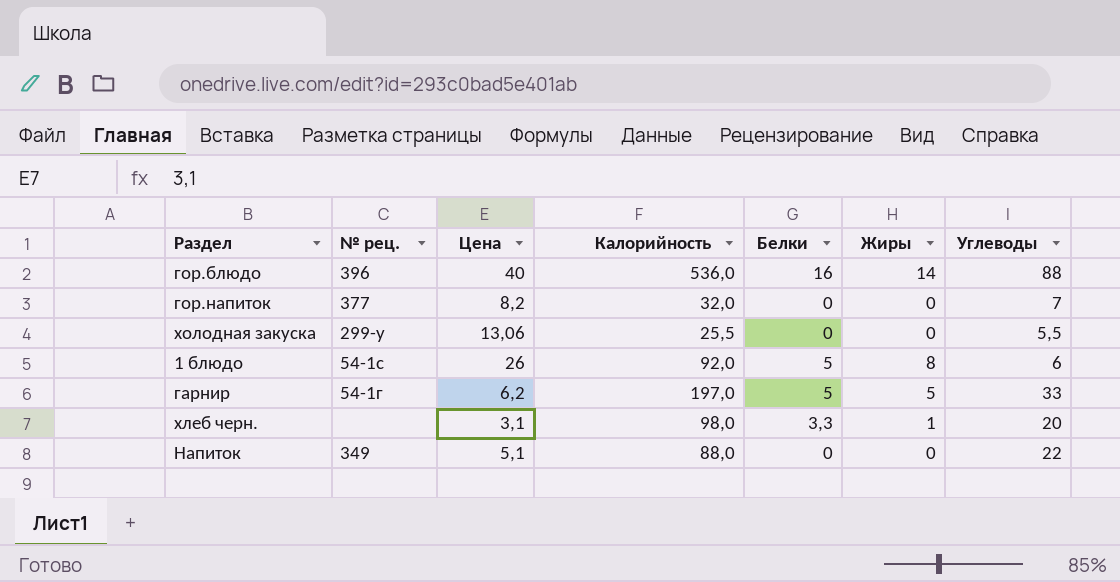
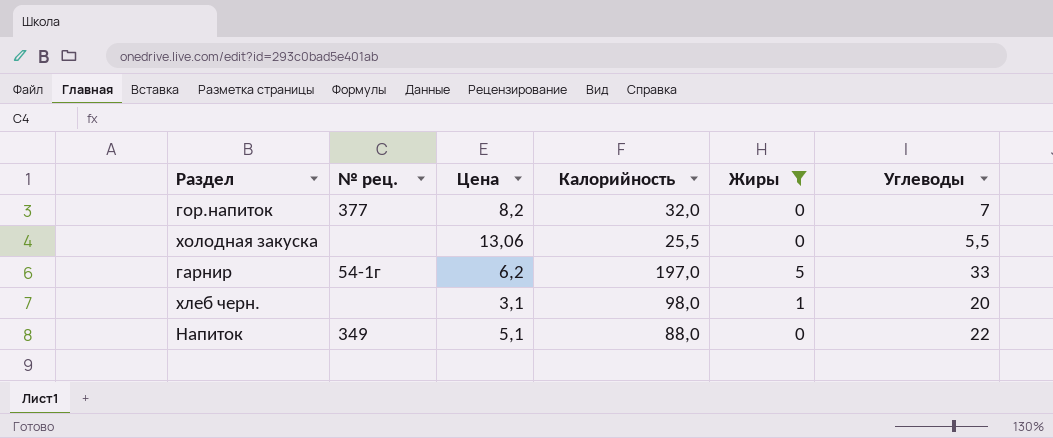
filter: none -> Жиры <= 5
column Белки | position: 5 -> none
холодная закуска | № рец.: 299-у -> none

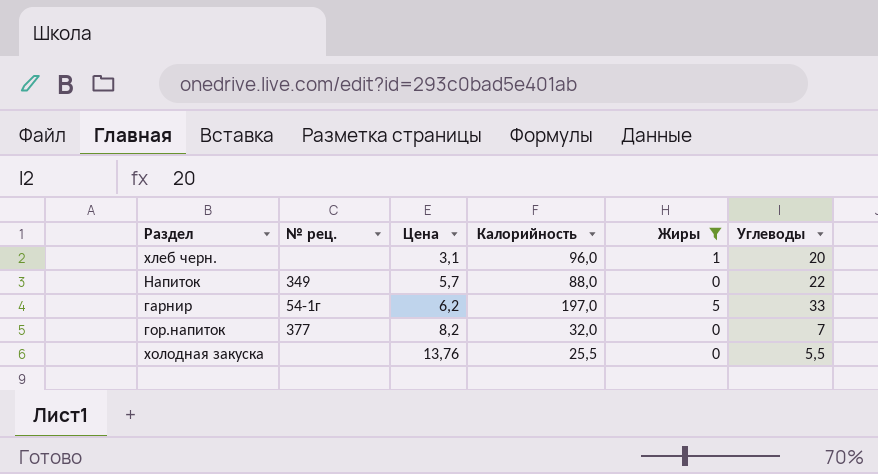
row order: none -> Цена ascending
хлеб черн. | Калорийность: 98,0 -> 96,0
Напиток | Цена: 5,1 -> 5,7
холодная закуска | Цена: 13,06 -> 13,76

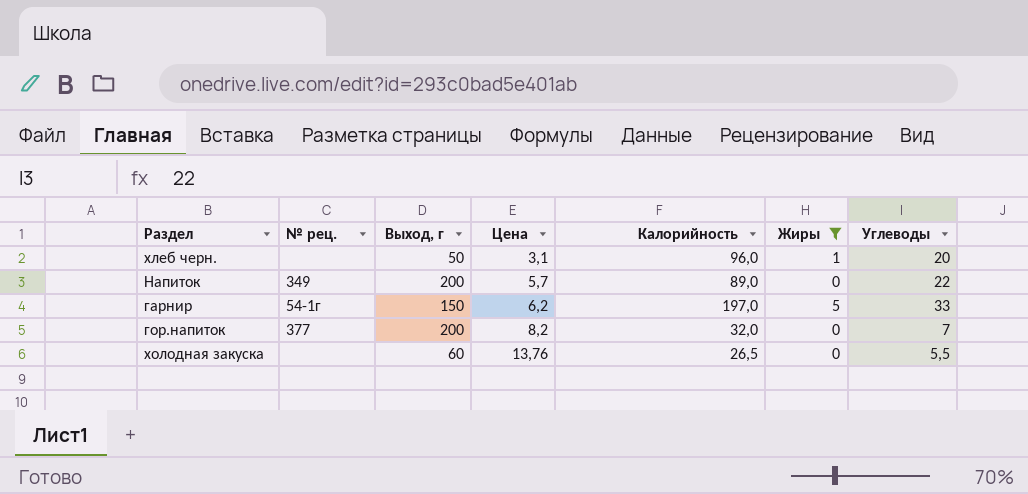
column Выход, г | position: none -> 3
Напиток | Калорийность: 88,0 -> 89,0
холодная закуска | Калорийность: 25,5 -> 26,5

